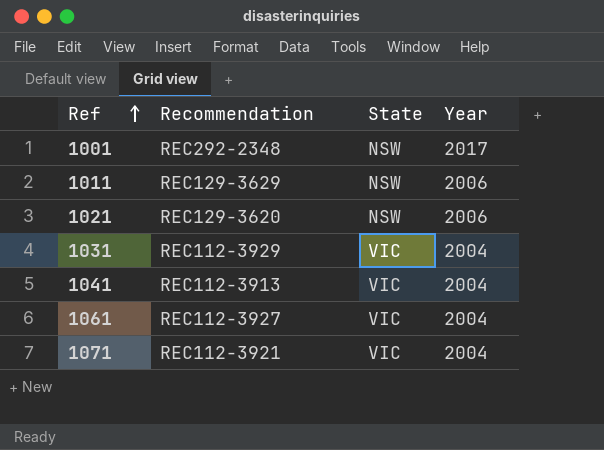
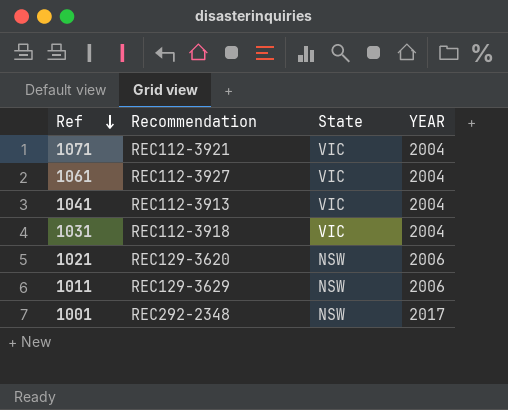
row order: Ref ascending -> Ref descending
column name: Year -> YEAR
1031 | Recommendation: REC112-3929 -> REC112-3918

